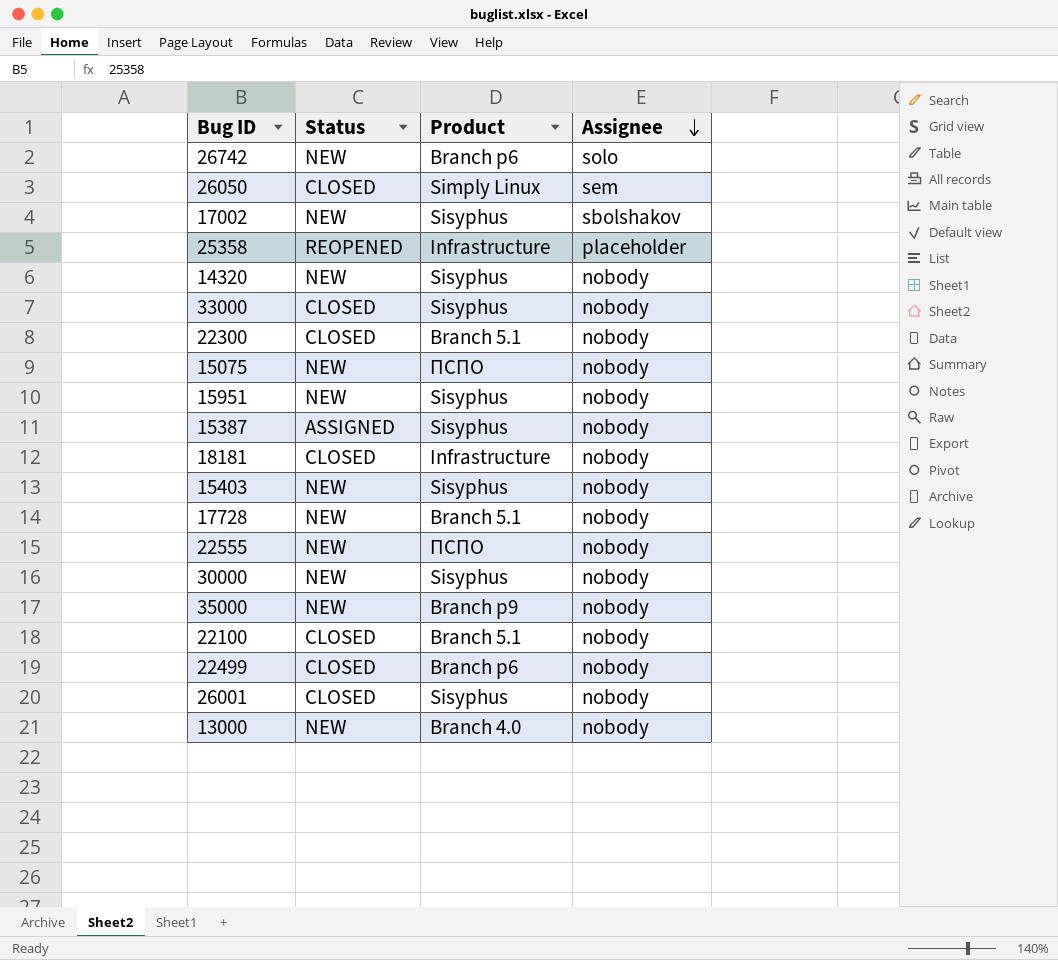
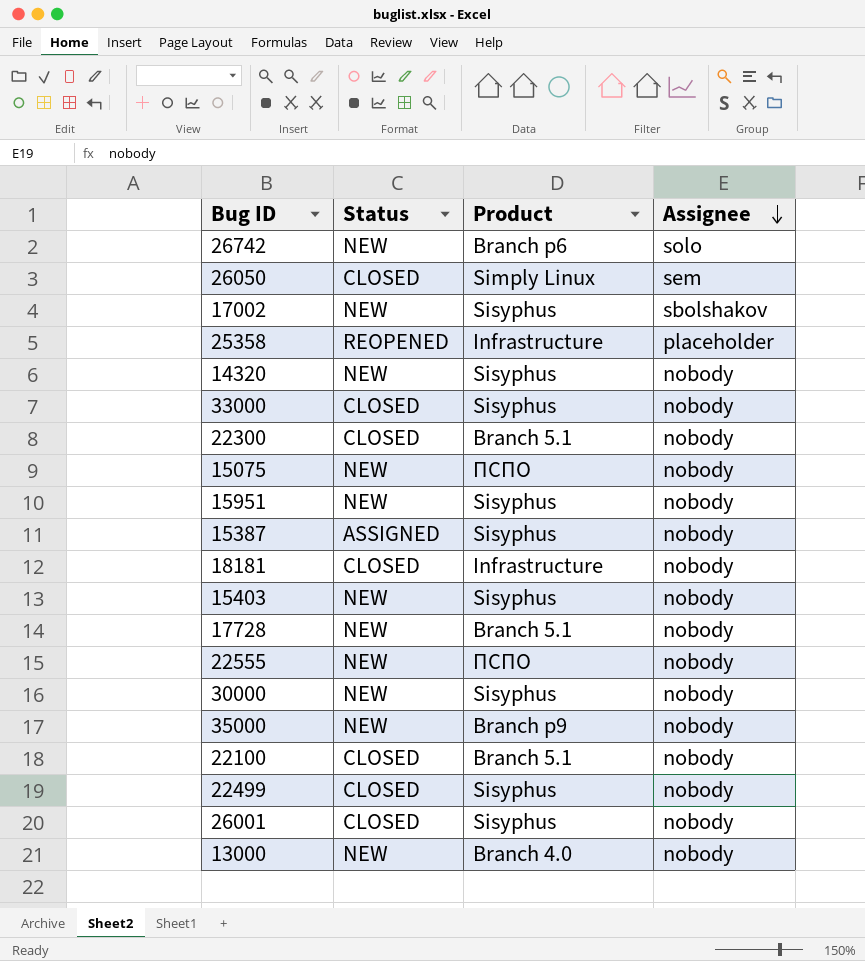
22499 | Product: Branch p6 -> Sisyphus

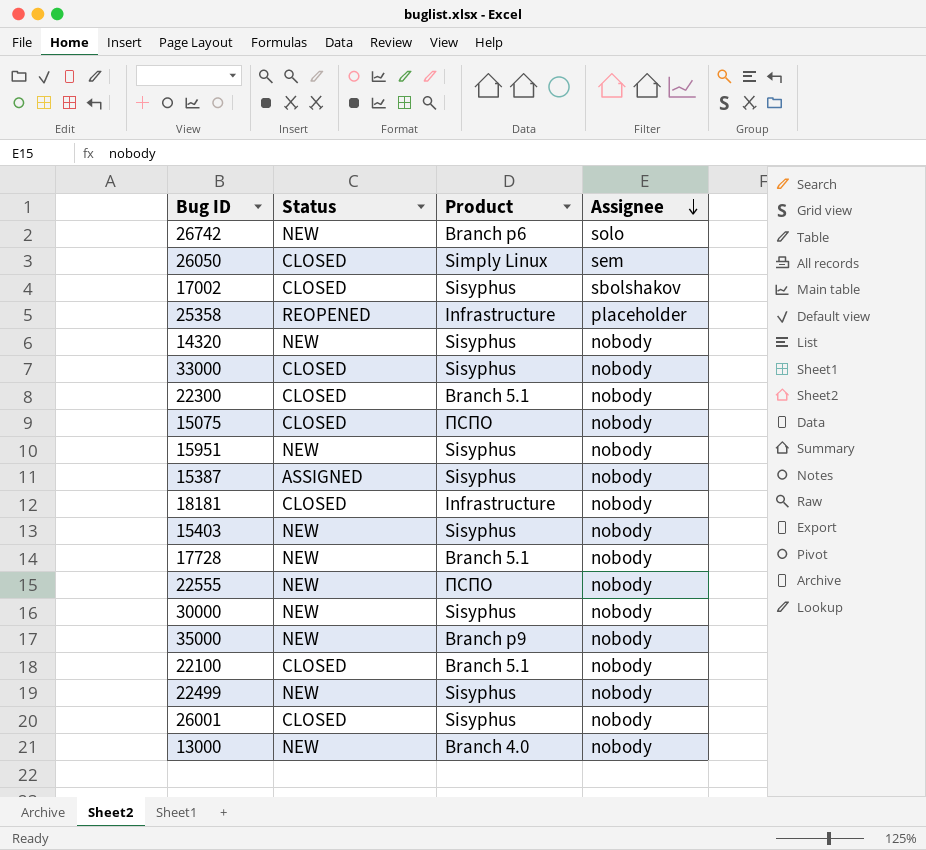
17002 | Status: NEW -> CLOSED
15075 | Status: NEW -> CLOSED
22499 | Status: CLOSED -> NEW

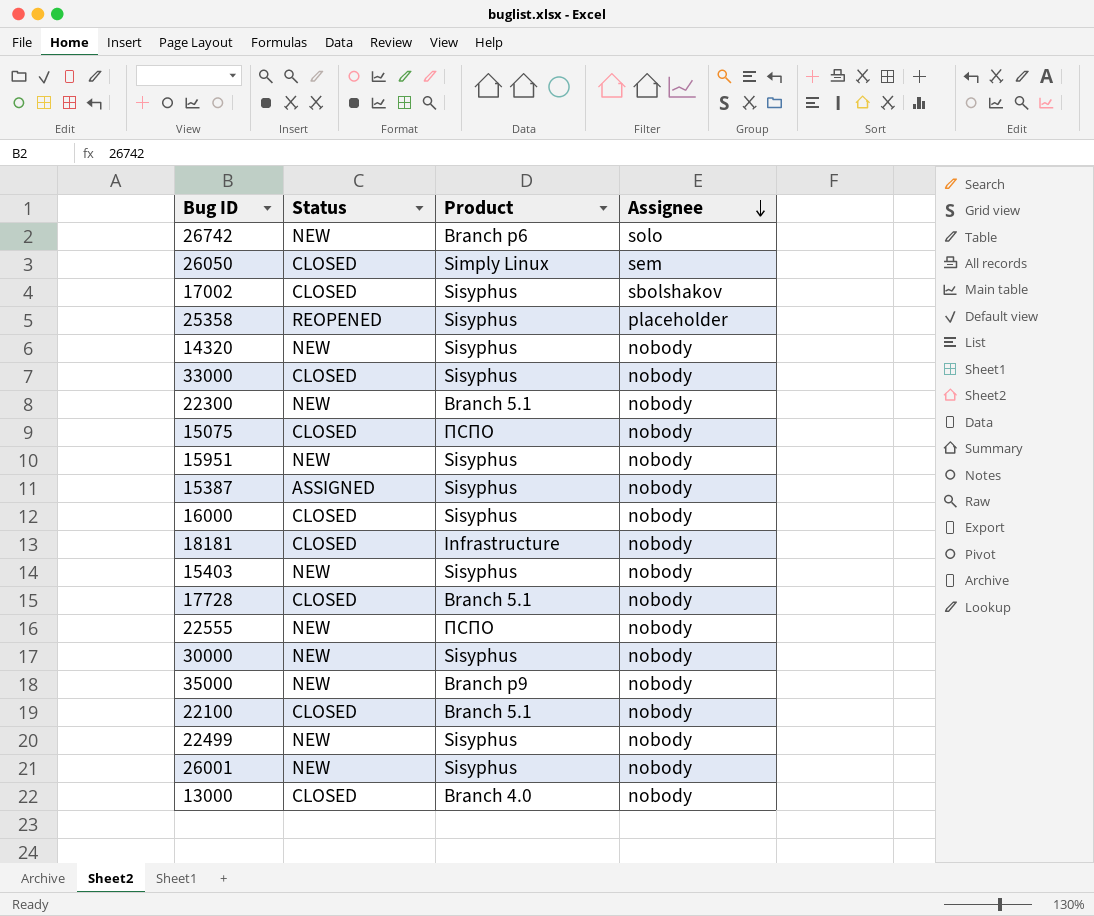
25358 | Product: Infrastructure -> Sisyphus
22300 | Status: CLOSED -> NEW
row 16000: none -> CLOSED | Sisyphus | nobody
17728 | Status: NEW -> CLOSED
26001 | Status: CLOSED -> NEW
13000 | Status: NEW -> CLOSED

